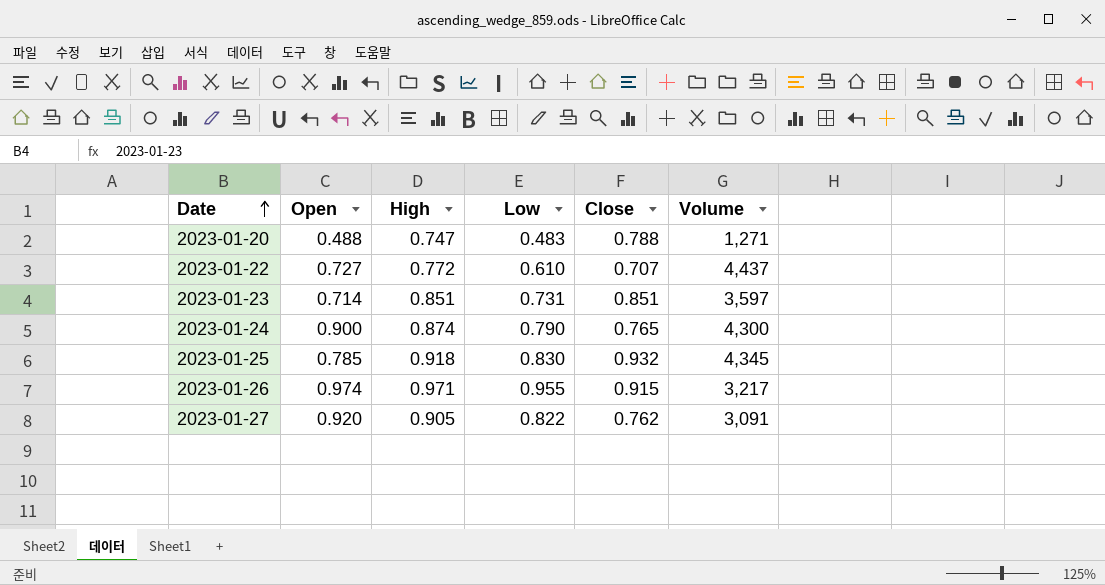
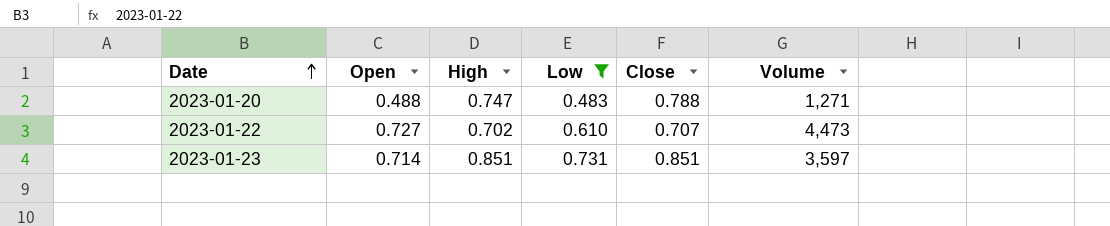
filter: none -> Low <= 0.731
2023-01-22 | High: 0.772 -> 0.702
2023-01-22 | Volume: 4,437 -> 4,473

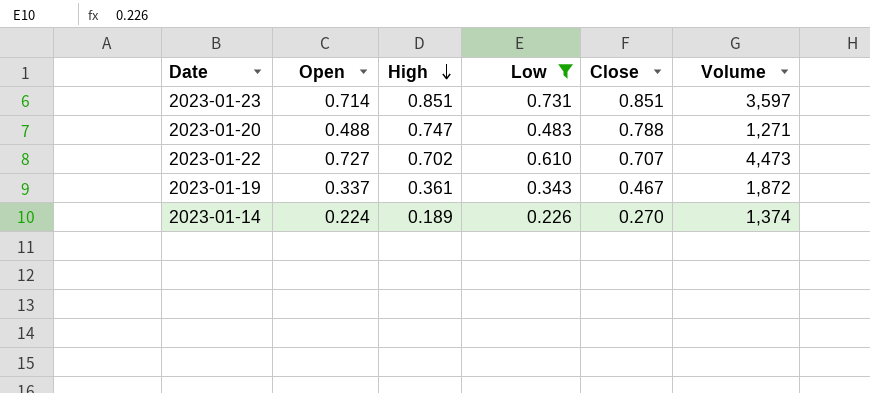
row order: Date ascending -> High descending
row 2023-01-19: none -> 0.337 | 0.361 | 0.343 | 0.467 | 1,872
row 2023-01-14: none -> 0.224 | 0.189 | 0.226 | 0.270 | 1,374

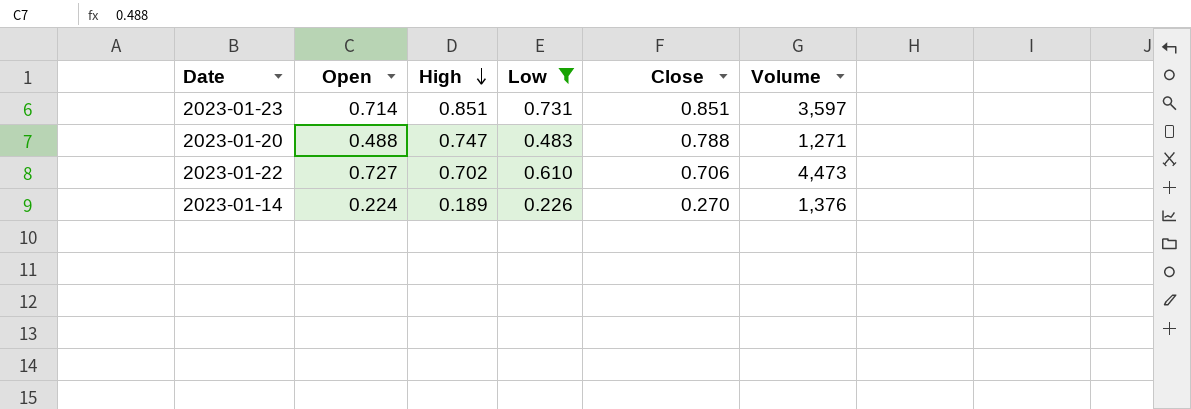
row 2023-01-19: 0.337 | 0.361 | 0.343 | 0.467 | 1,872 -> none
2023-01-22 | Close: 0.707 -> 0.706
2023-01-14 | Volume: 1,374 -> 1,376

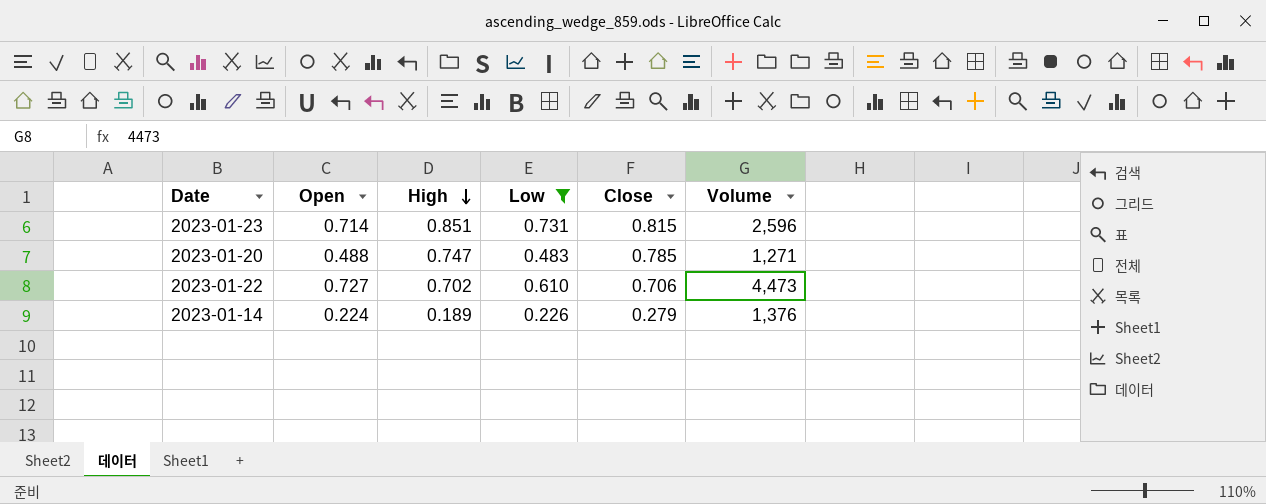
2023-01-23 | Close: 0.851 -> 0.815
2023-01-23 | Volume: 3,597 -> 2,596
2023-01-20 | Close: 0.788 -> 0.785
2023-01-14 | Close: 0.270 -> 0.279

